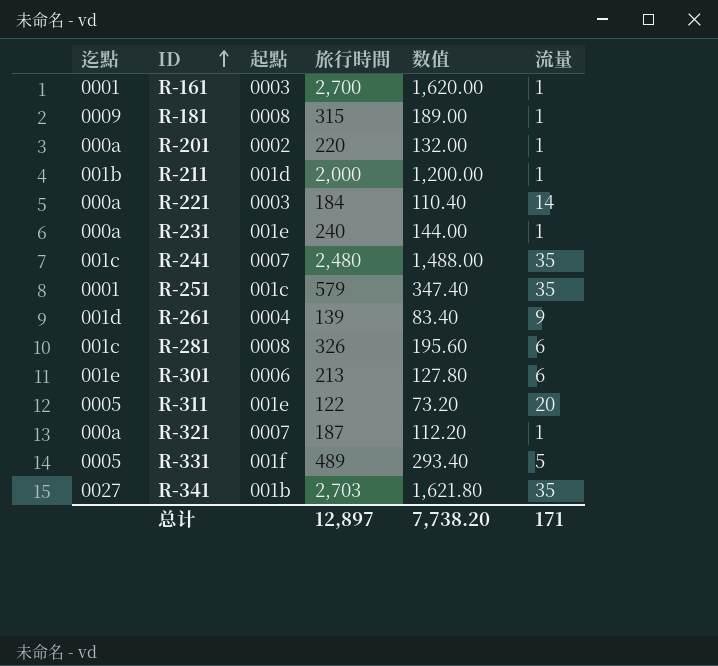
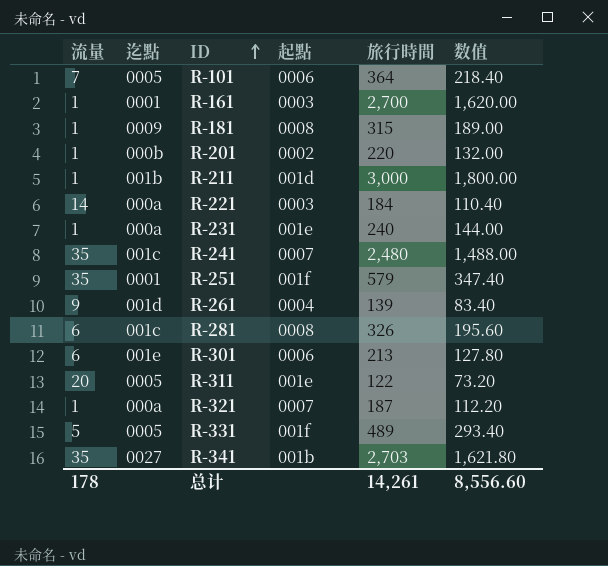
column 流量 | position: 6 -> 1
row R-101: none -> 7 | 0005 | 0006 | 364 | 218.40
R-201 | 迄點: 000a -> 000b
R-211 | 旅行時間: 2,000 -> 3,000
R-211 | 数值: 1,200.00 -> 1,800.00
R-251 | 起點: 001c -> 001f
总计 | 流量: 171 -> 178
总计 | 旅行時間: 12,897 -> 14,261
总计 | 数值: 7,738.20 -> 8,556.60

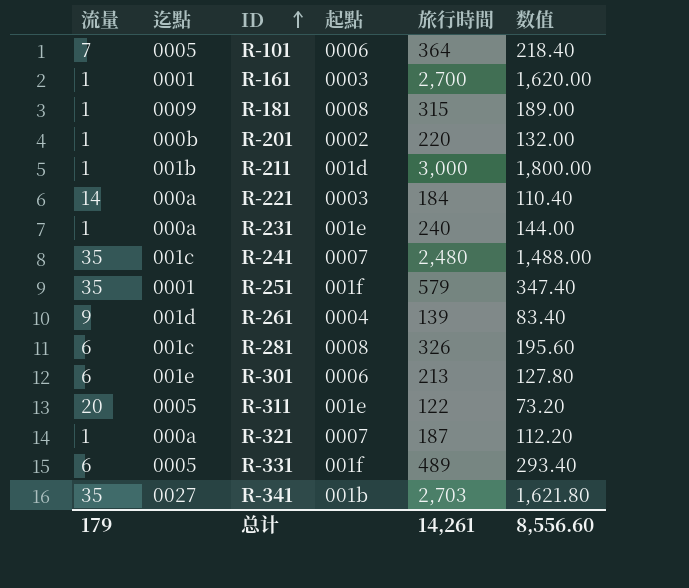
R-331 | 流量: 5 -> 6
总计 | 流量: 178 -> 179

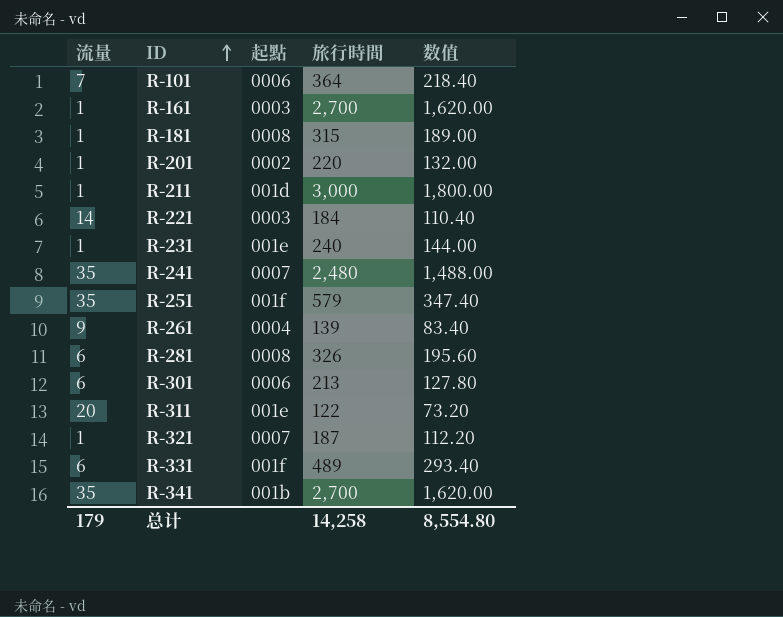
column 迄點 | position: 2 -> none
R-341 | 旅行時間: 2,703 -> 2,700
R-341 | 数值: 1,621.80 -> 1,620.00
总计 | 旅行時間: 14,261 -> 14,258
总计 | 数值: 8,556.60 -> 8,554.80

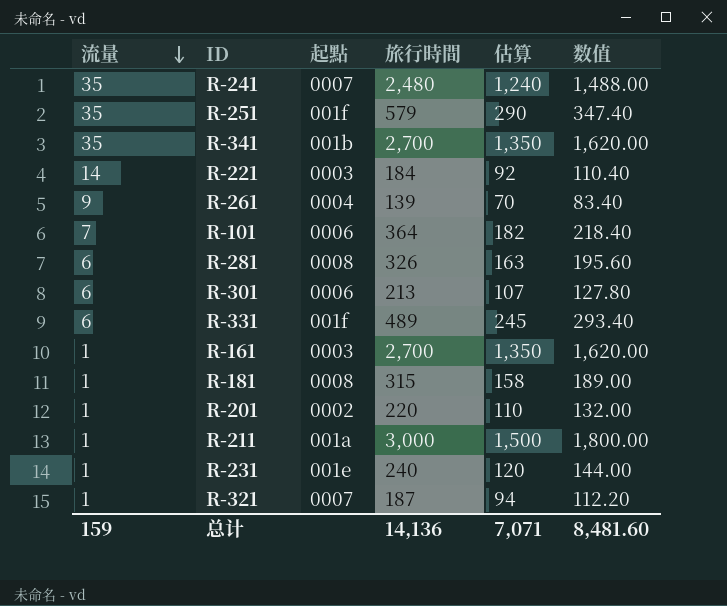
row order: ID ascending -> 流量 descending
column 估算 | formula: none -> [旅行時間] * 0.5
row R-311: 20 | 001e | 122 | 73.20 -> none
R-211 | 起點: 001d -> 001a
总计 | 流量: 179 -> 159
总计 | 旅行時間: 14,258 -> 14,136
总计 | 数值: 8,554.80 -> 8,481.60

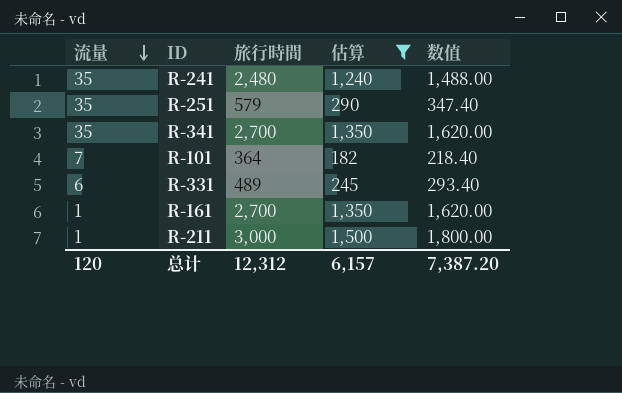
filter: none -> 估算 >= 182
column 起點 | position: 3 -> none
总计 | 流量: 159 -> 120
总计 | 旅行時間: 14,136 -> 12,312
总计 | 估算: 7,071 -> 6,157
总计 | 数值: 8,481.60 -> 7,387.20

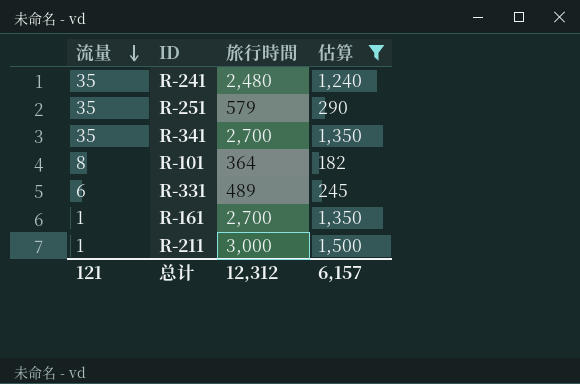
column 数值 | formula: [旅行時間] * 0.6 -> none
R-101 | 流量: 7 -> 8
总计 | 流量: 120 -> 121

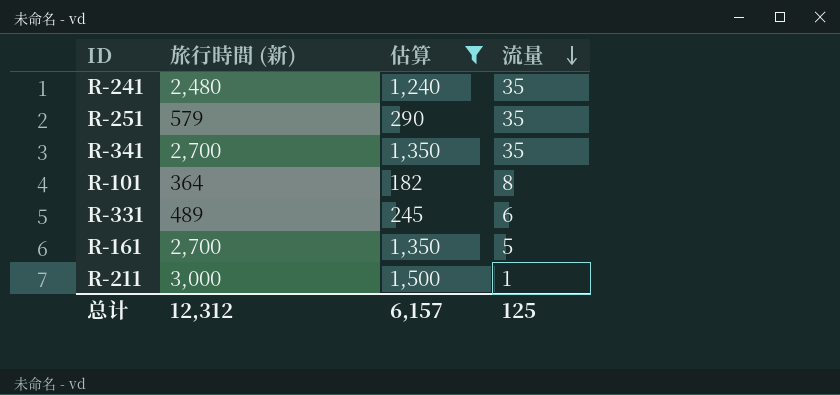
column name: 旅行時間 -> 旅行時間 (新)
column 流量 | position: 1 -> 4
R-161 | 流量: 1 -> 5
总计 | 流量: 121 -> 125

